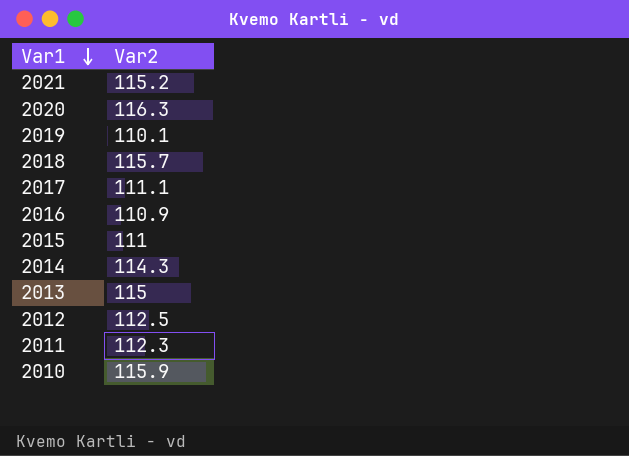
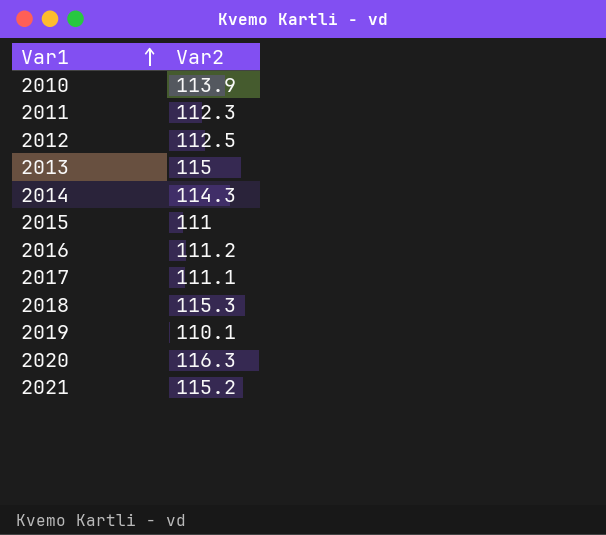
row order: Var1 descending -> Var1 ascending
2010 | Var2: 115.9 -> 113.9
2016 | Var2: 110.9 -> 111.2
2018 | Var2: 115.7 -> 115.3

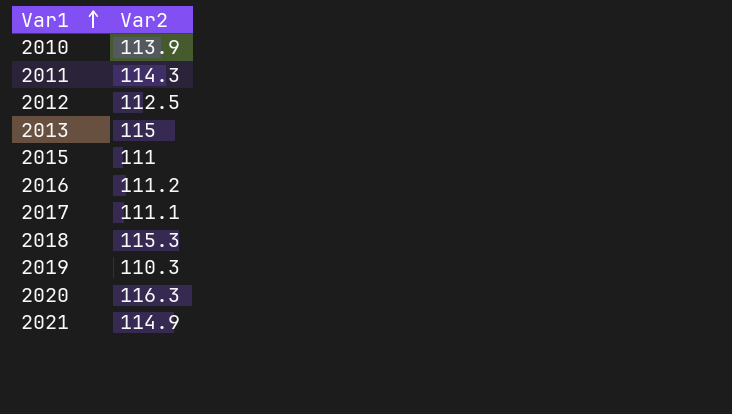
row 2014: 114.3 -> none
2011 | Var2: 112.3 -> 114.3
2019 | Var2: 110.1 -> 110.3
2021 | Var2: 115.2 -> 114.9

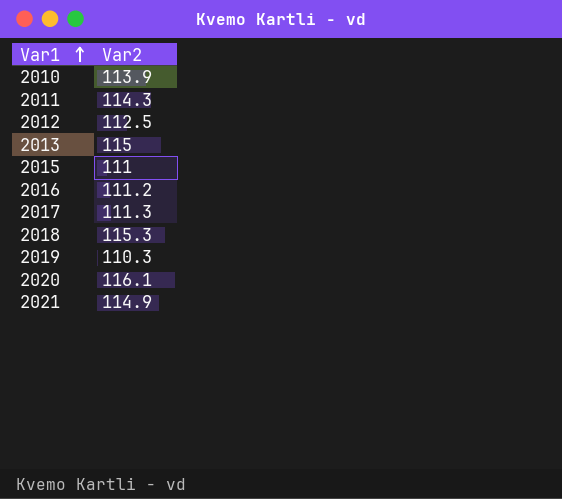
2017 | Var2: 111.1 -> 111.3
2020 | Var2: 116.3 -> 116.1

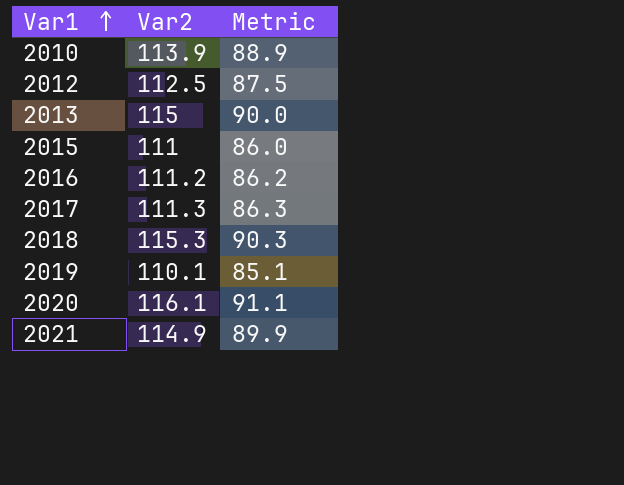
column Metric | formula: none -> [Var2] - 25
row 2011: 114.3 -> none
2019 | Var2: 110.3 -> 110.1

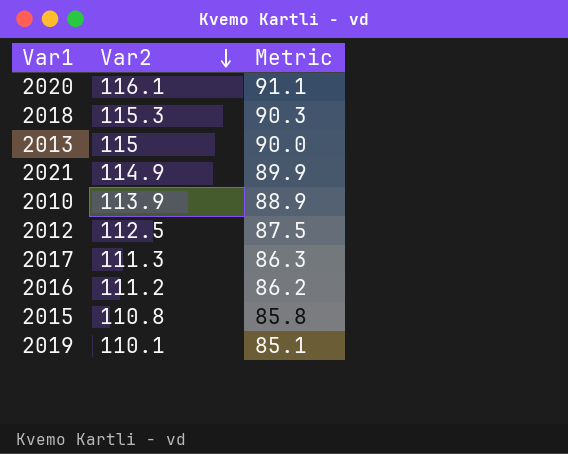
row order: Var1 ascending -> Var2 descending
2015 | Var2: 111 -> 110.8
2015 | Metric: 86.0 -> 85.8

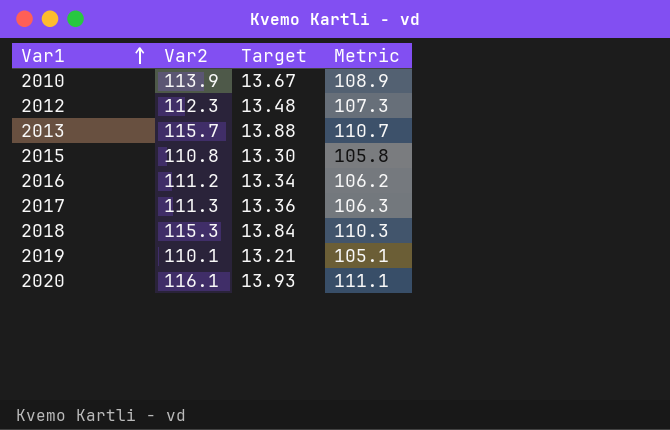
row order: Var2 descending -> Var1 ascending
column Target | formula: none -> [Var2] * 0.12
column Metric | formula: [Var2] - 25 -> [Var2] - 5
row 2021: 114.9 | 89.9 -> none
2012 | Var2: 112.5 -> 112.3
2013 | Var2: 115 -> 115.7

